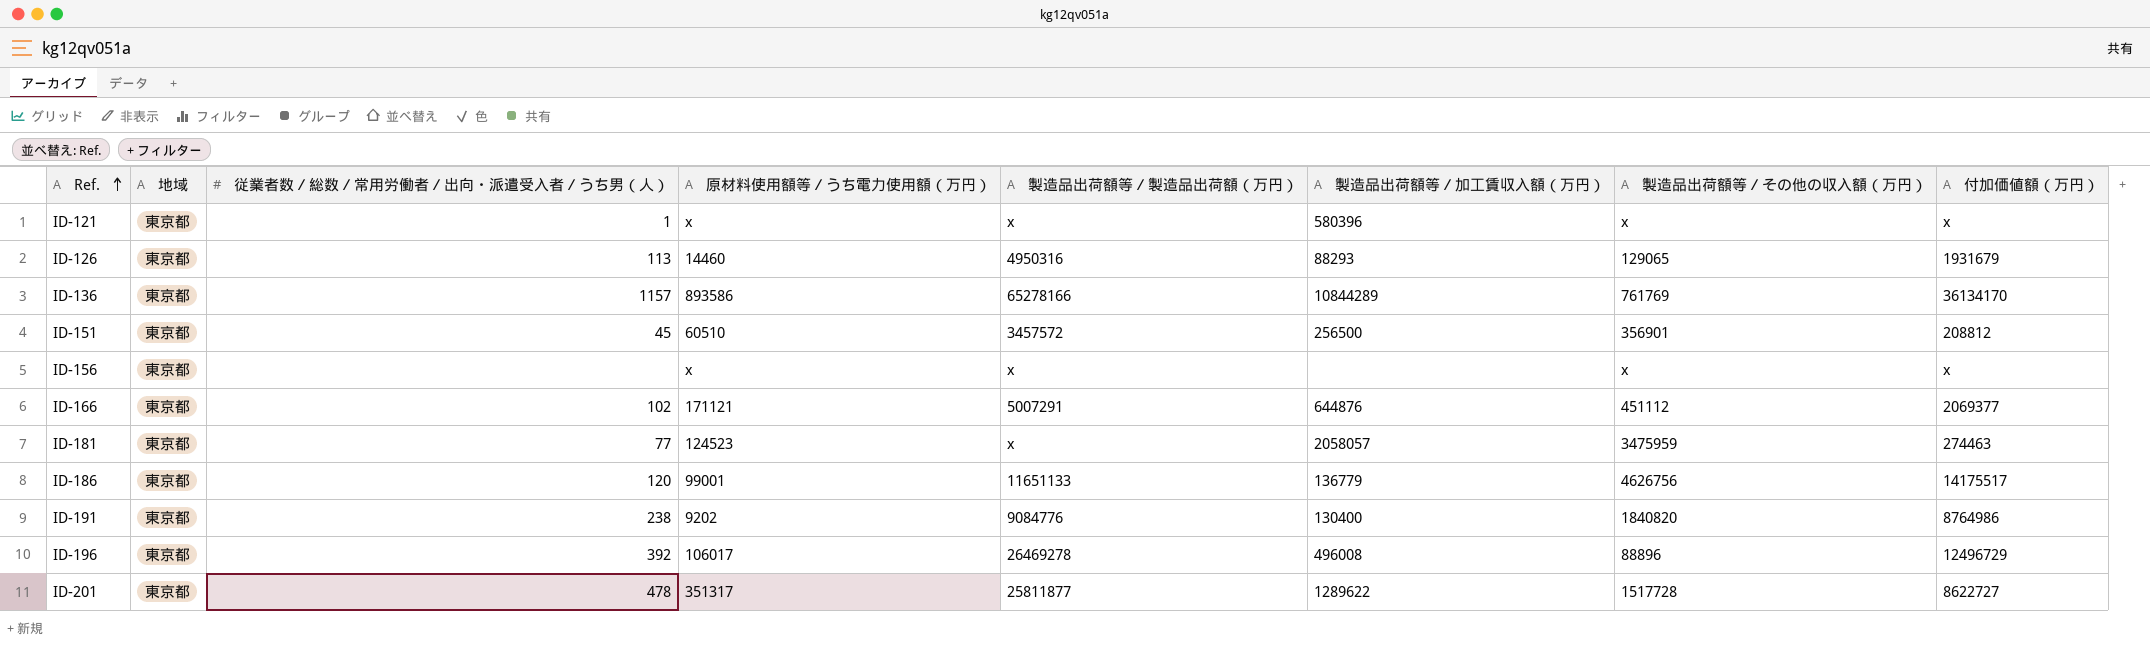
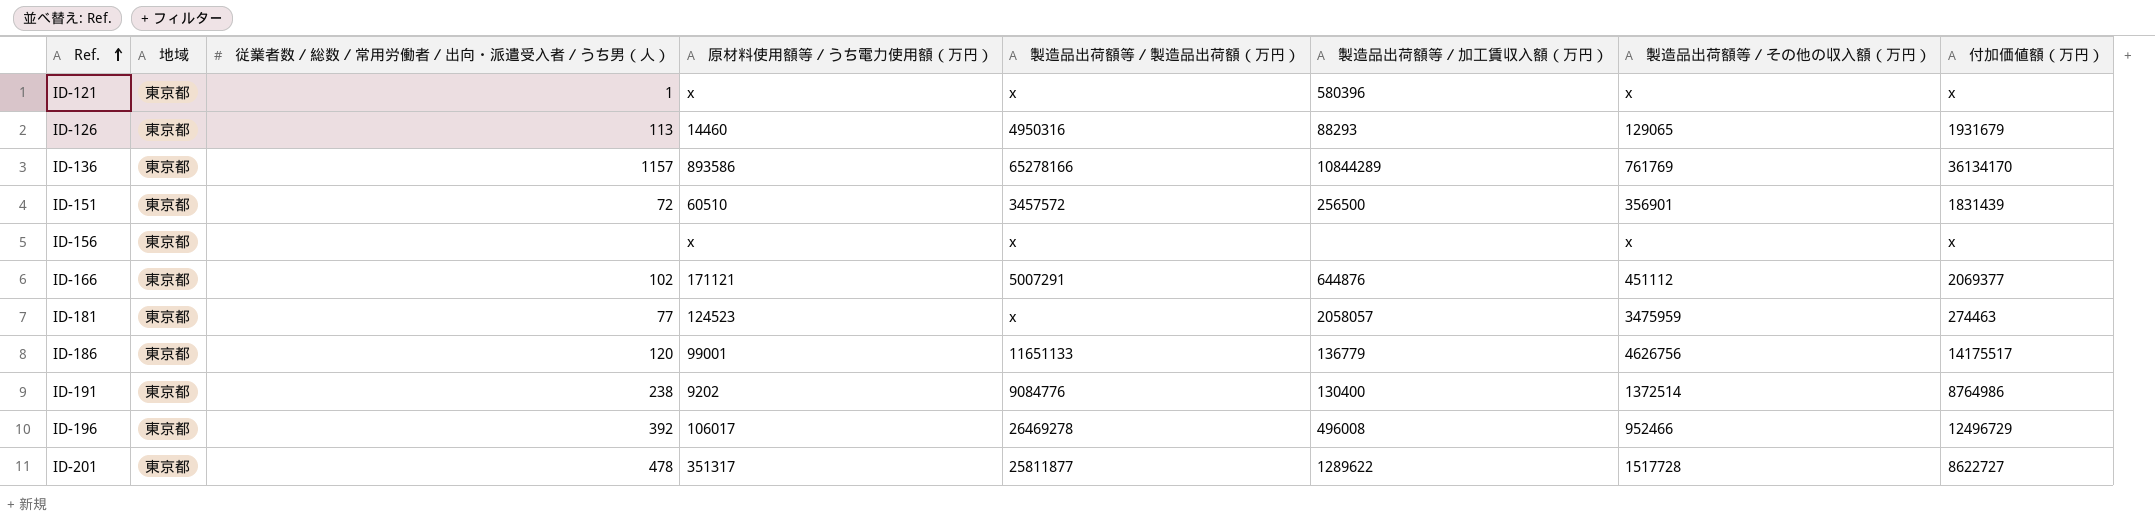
ID-151 | 従業者数／総数／常用労働者／出向・派遣受入者／うち男（人）: 45 -> 72
ID-151 | 付加価値額（万円）: 208812 -> 1831439
ID-191 | 製造品出荷額等／その他の収入額（万円）: 1840820 -> 1372514
ID-196 | 製造品出荷額等／その他の収入額（万円）: 88896 -> 952466

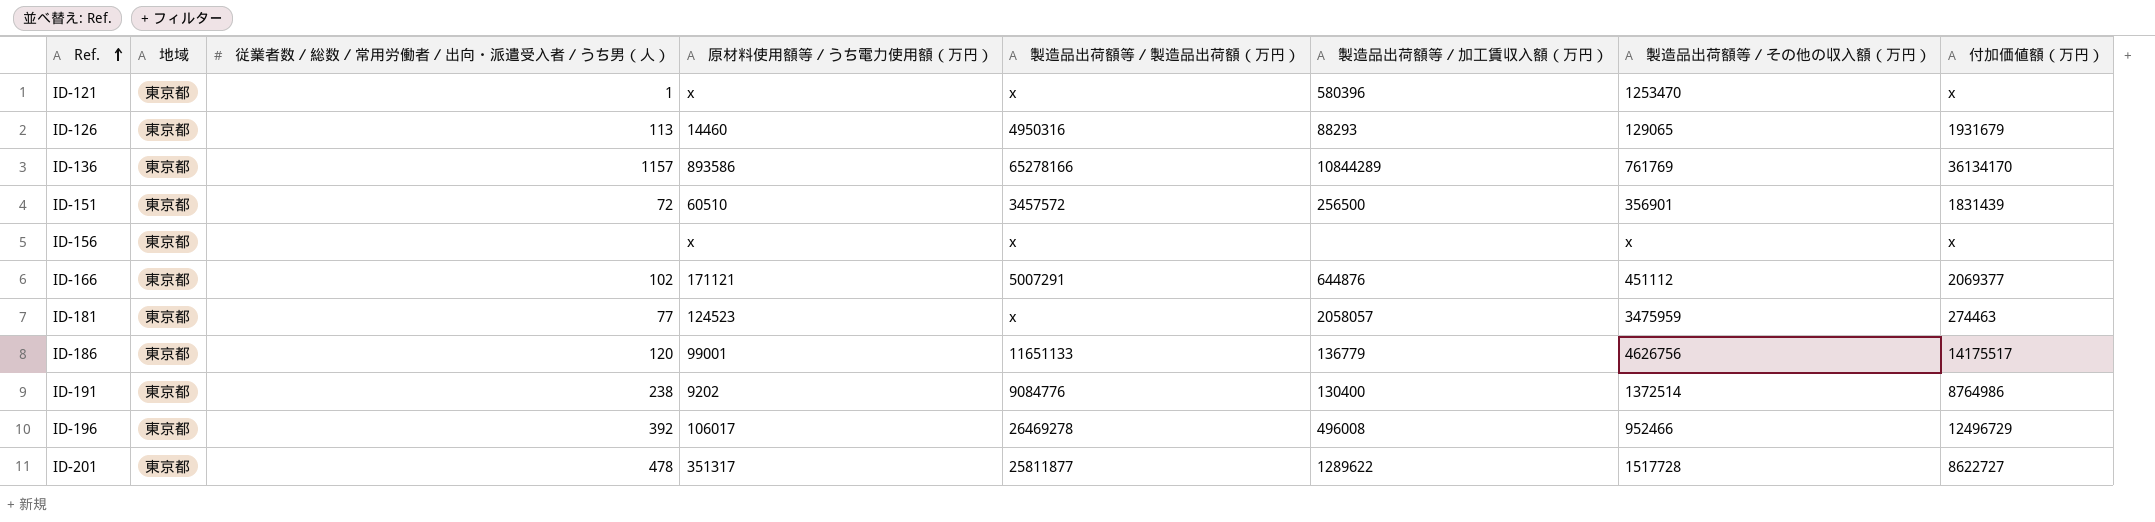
ID-121 | 製造品出荷額等／その他の収入額（万円）: x -> 1253470

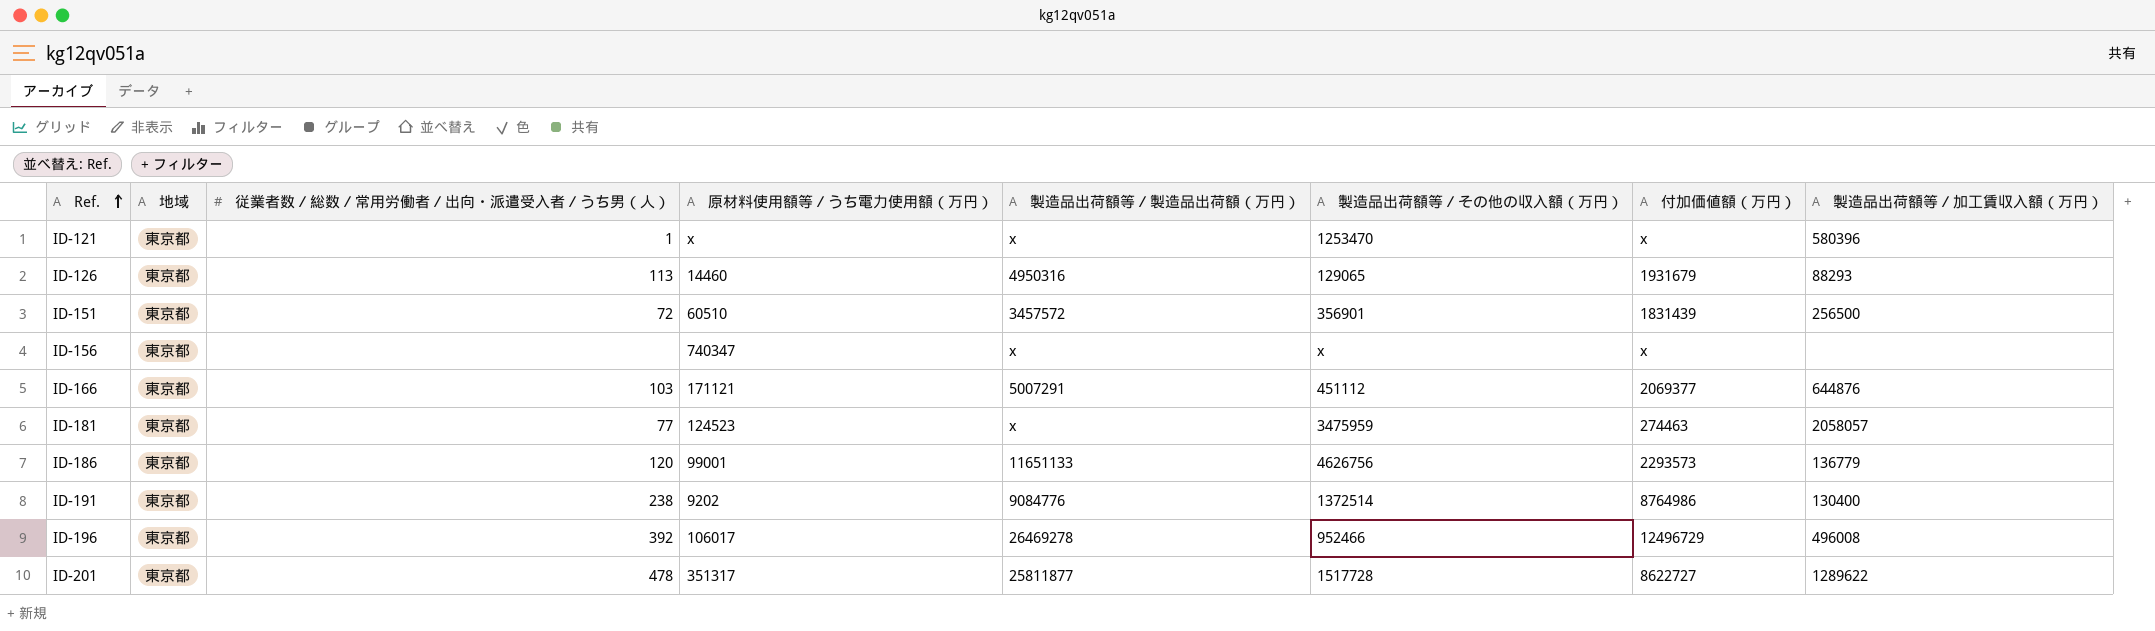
column 製造品出荷額等／加工賃収入額（万円） | position: 6 -> 8
row ID-136: 東京都 | 1157 | 893586 | 65278166 | 10844289 | 761769 | 36134170 -> none
ID-156 | 原材料使用額等／うち電力使用額（万円）: x -> 740347
ID-166 | 従業者数／総数／常用労働者／出向・派遣受入者／うち男（人）: 102 -> 103
ID-186 | 付加価値額（万円）: 14175517 -> 2293573

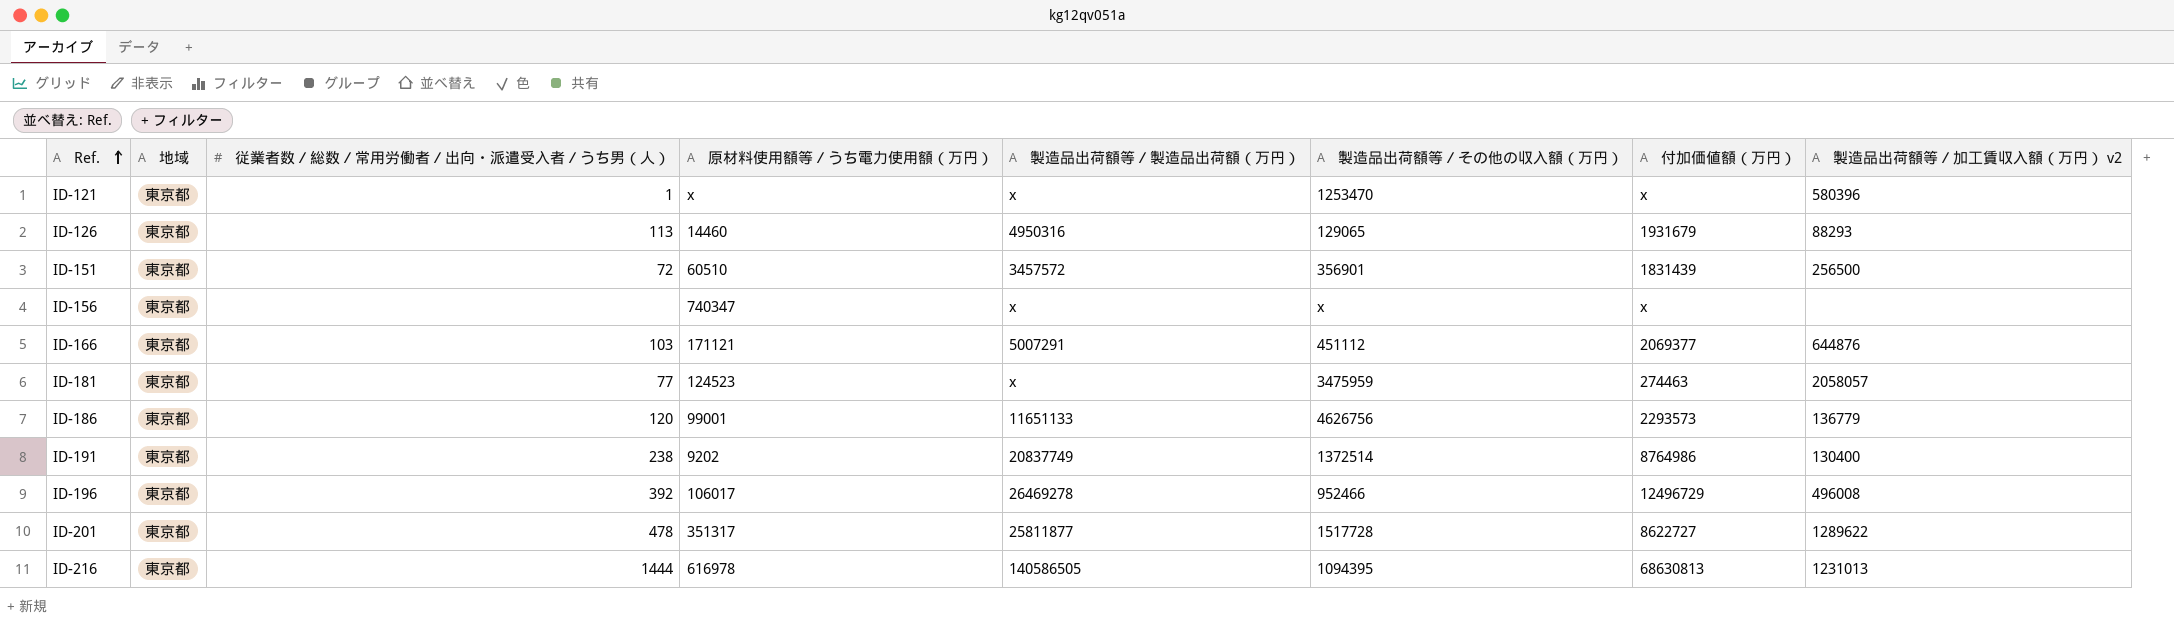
column name: 製造品出荷額等／加工賃収入額（万円） -> 製造品出荷額等／加工賃収入額（万円） v2
ID-191 | 製造品出荷額等／製造品出荷額（万円）: 9084776 -> 20837749
row ID-216: none -> 東京都 | 1444 | 616978 | 140586505 | 1094395 | 68630813 | 1231013

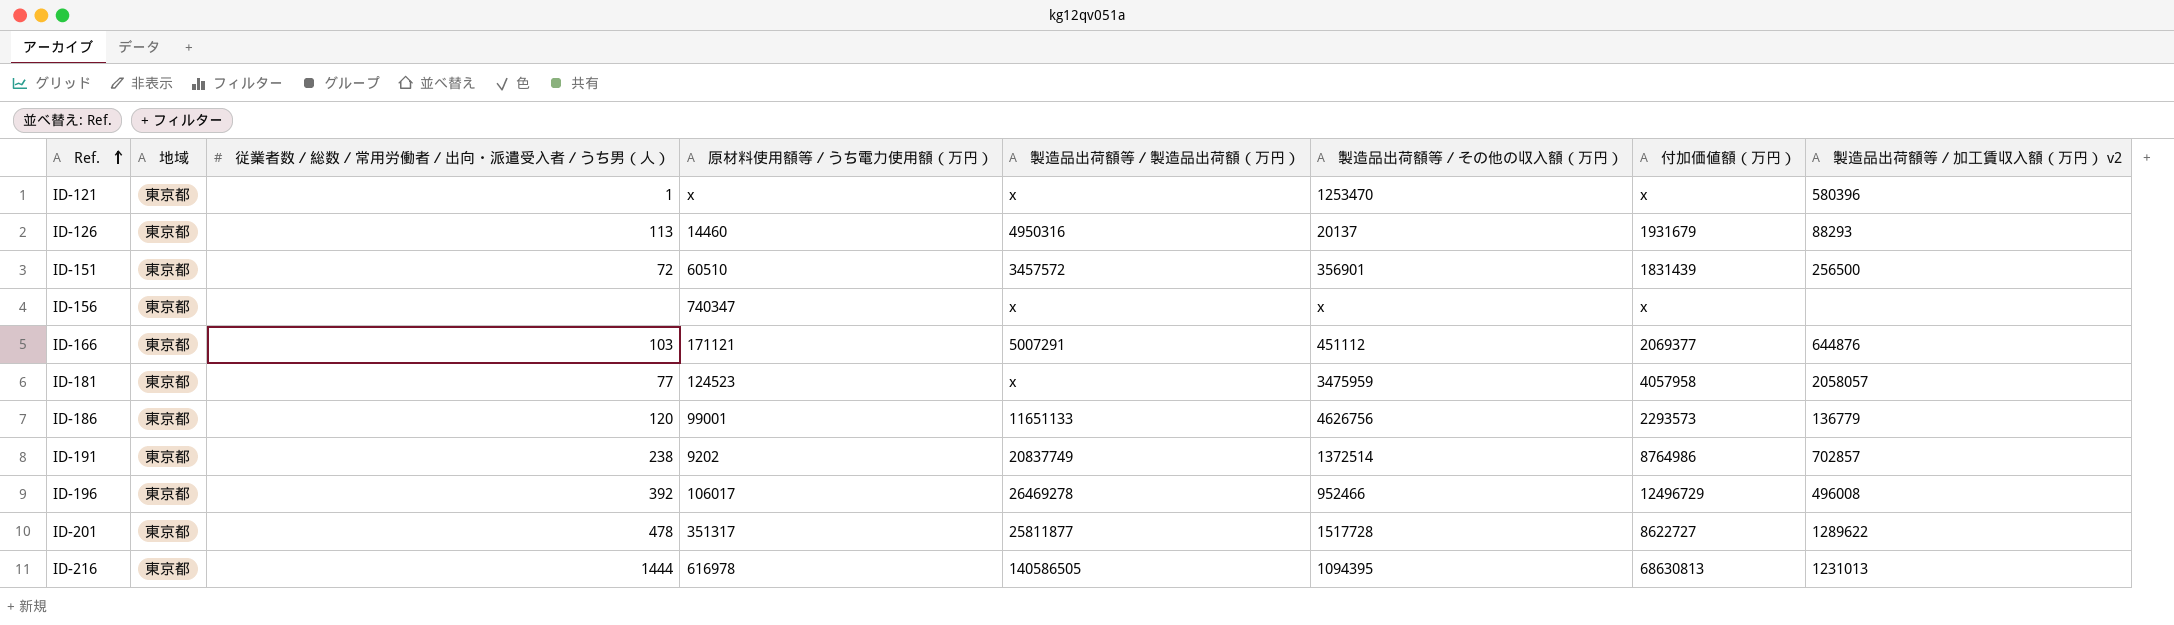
ID-126 | 製造品出荷額等／その他の収入額（万円）: 129065 -> 20137
ID-181 | 付加価値額（万円）: 274463 -> 4057958
ID-191 | 製造品出荷額等／加工賃収入額（万円） v2: 130400 -> 702857

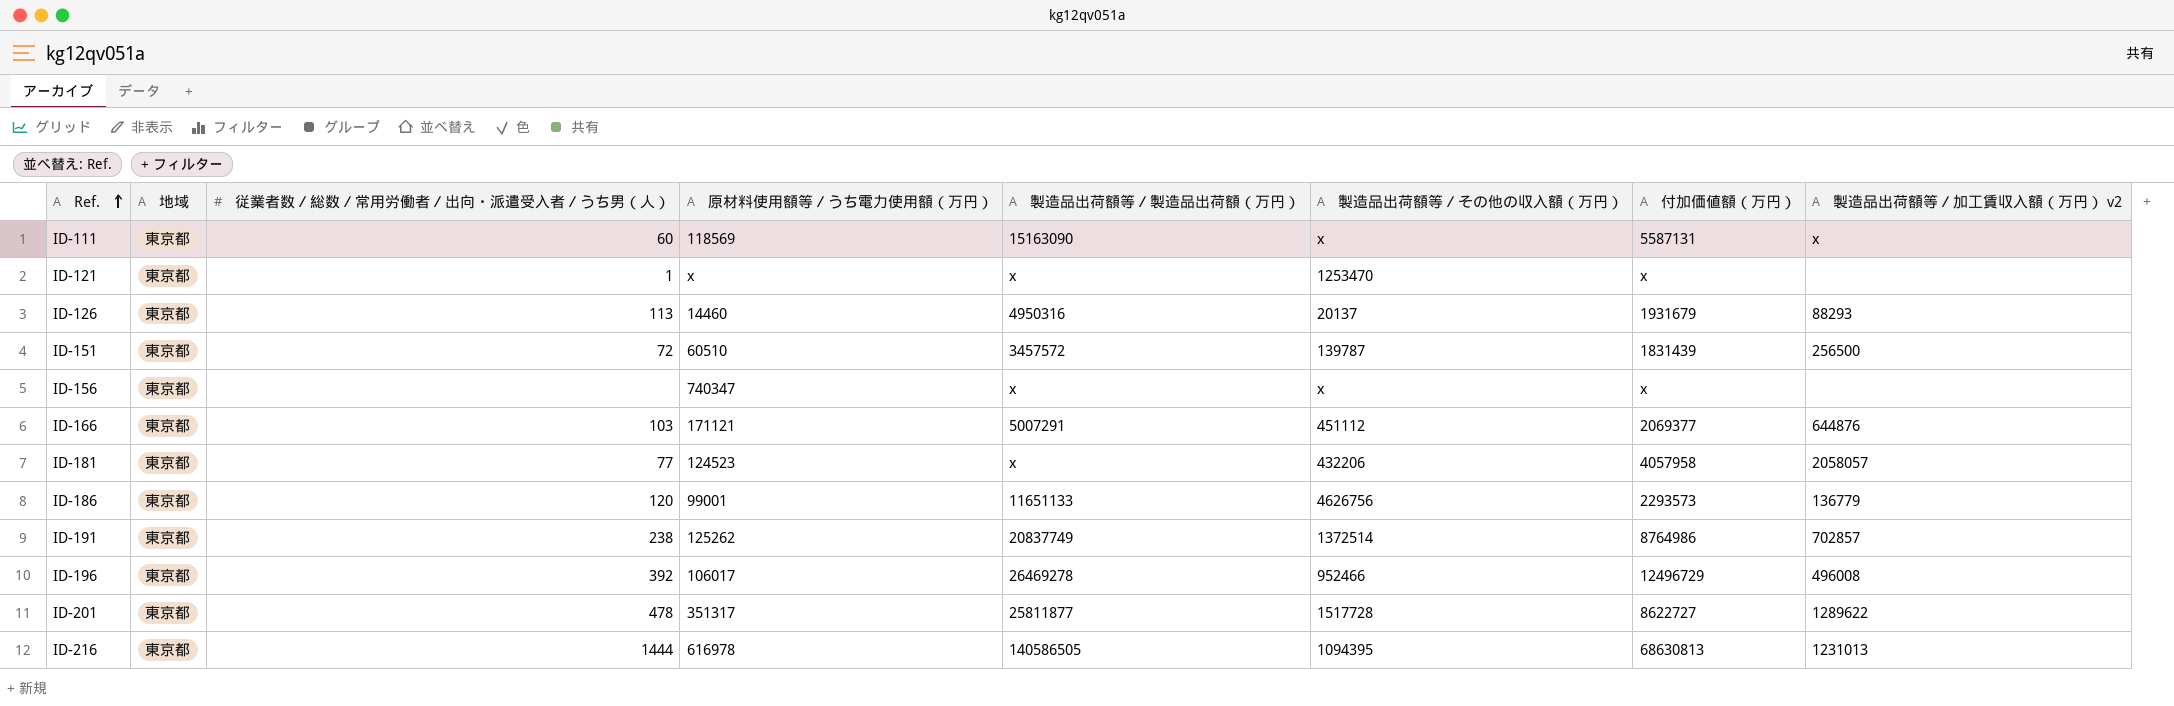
row ID-111: none -> 東京都 | 60 | 118569 | 15163090 | x | 5587131 | x
ID-121 | 製造品出荷額等／加工賃収入額（万円） v2: 580396 -> none
ID-151 | 製造品出荷額等／その他の収入額（万円）: 356901 -> 139787
ID-181 | 製造品出荷額等／その他の収入額（万円）: 3475959 -> 432206
ID-191 | 原材料使用額等／うち電力使用額（万円）: 9202 -> 125262

